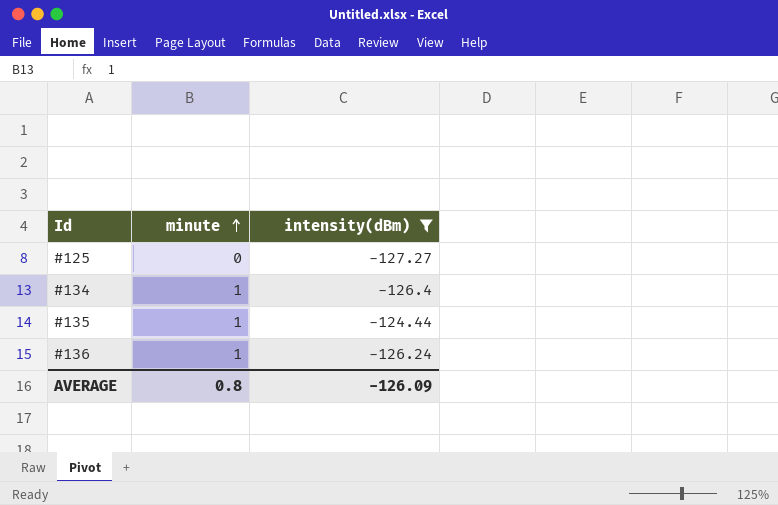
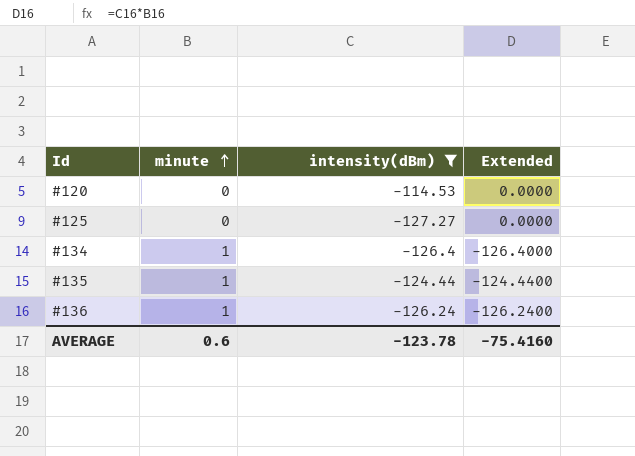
column Extended | formula: none -> [minute] * [intensity(dBm)]
row #120: none -> 0 | -114.53 | 0.0000
AVERAGE | minute: 0.8 -> 0.6
AVERAGE | intensity(dBm): -126.09 -> -123.78

